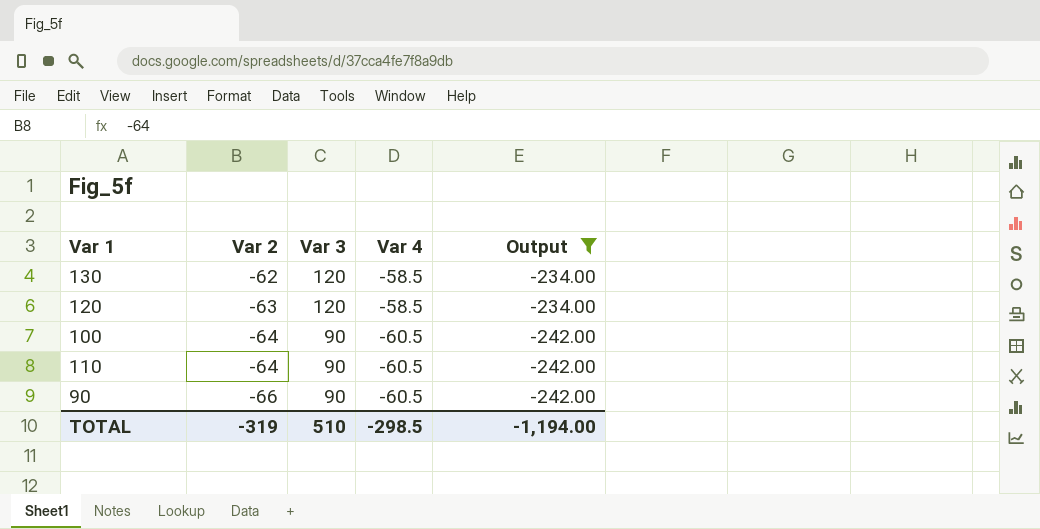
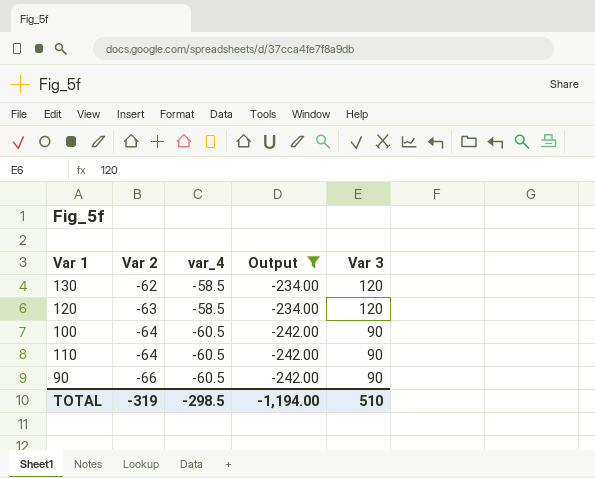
column name: Var 4 -> var_4
column Var 3 | position: 3 -> 5

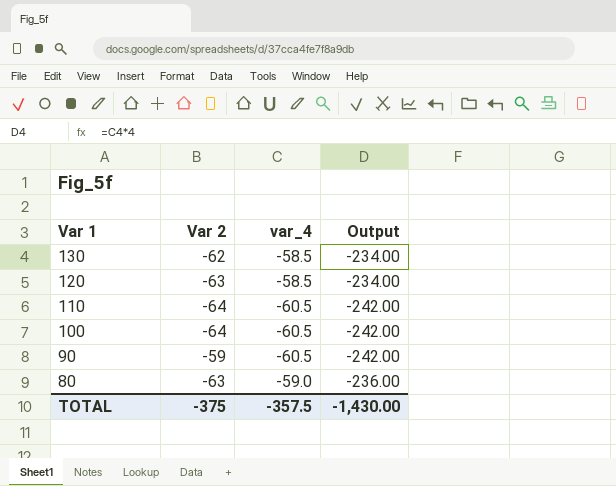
filter: Output != -236.00 -> none
row order: Var 2 descending -> Var 1 descending
column Var 3 | position: 5 -> none
90 | Var 2: -66 -> -59
TOTAL | Var 2: -319 -> -375
TOTAL | var_4: -298.5 -> -357.5
TOTAL | Output: -1,194.00 -> -1,430.00

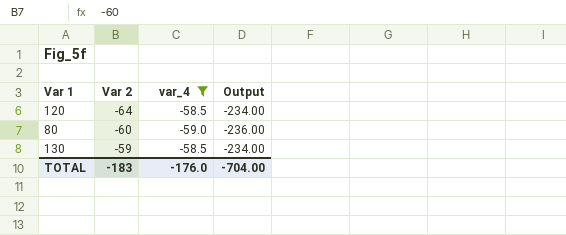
filter: none -> var_4 != -60.5
row order: Var 1 descending -> Var 2 ascending
120 | Var 2: -63 -> -64
80 | Var 2: -63 -> -60
130 | Var 2: -62 -> -59
TOTAL | Var 2: -375 -> -183
TOTAL | var_4: -357.5 -> -176.0
TOTAL | Output: -1,430.00 -> -704.00

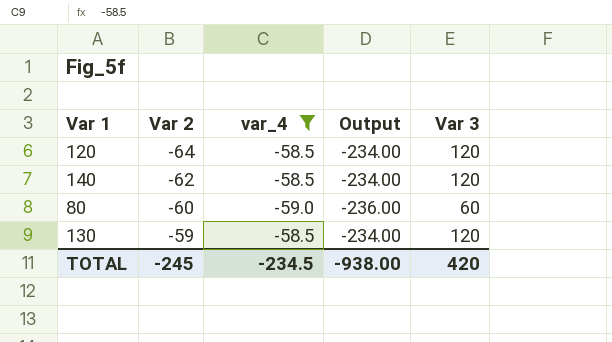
column Var 3 | position: none -> 5
row 140: none -> -62 | -58.5 | -234.00 | 120
TOTAL | Var 2: -183 -> -245
TOTAL | var_4: -176.0 -> -234.5
TOTAL | Output: -704.00 -> -938.00

